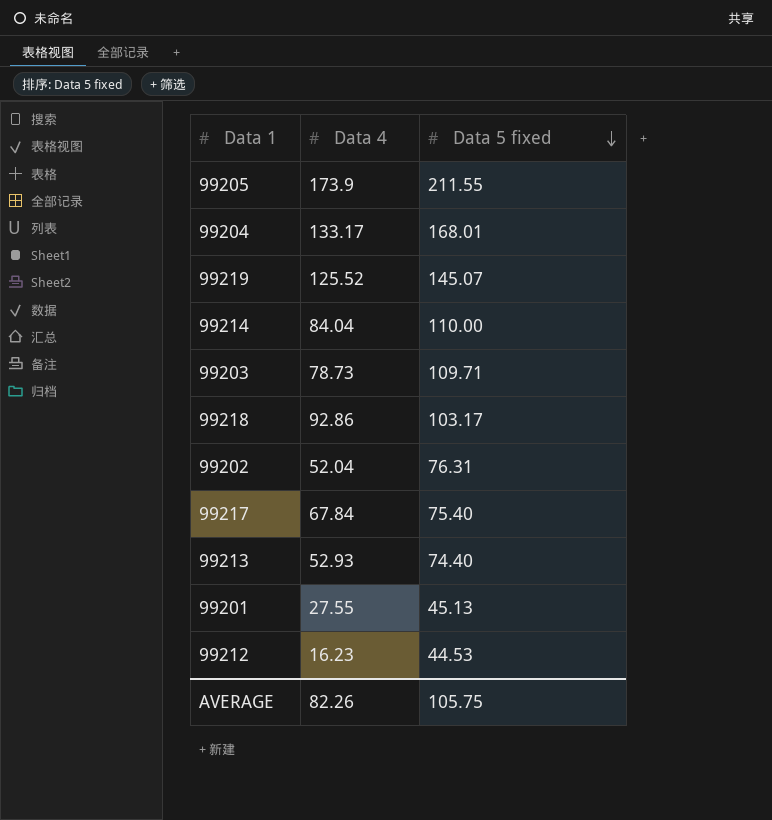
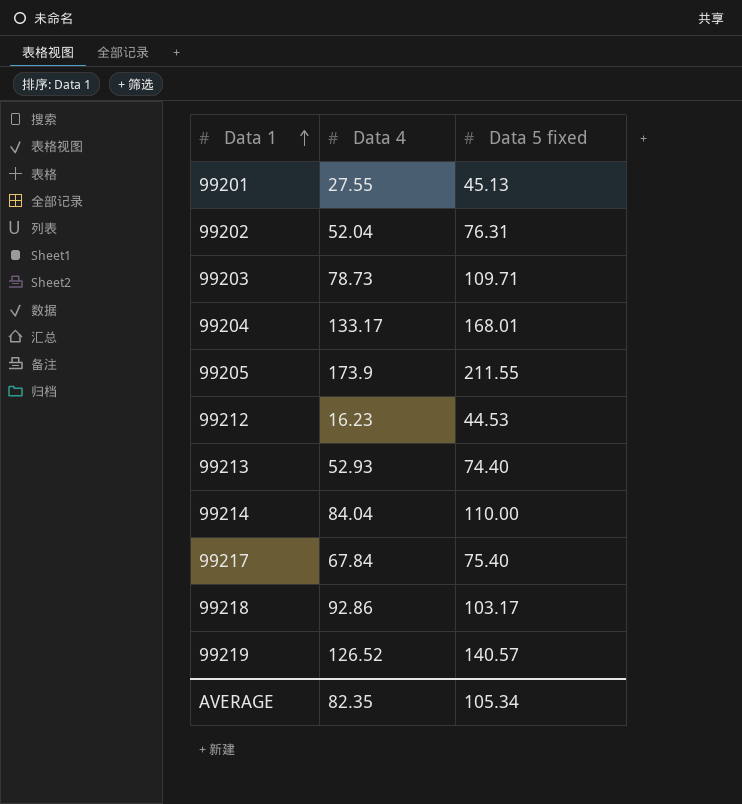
row order: Data 5 fixed descending -> Data 1 ascending
99219 | Data 4: 125.52 -> 126.52
99219 | Data 5 fixed: 145.07 -> 140.57
AVERAGE | Data 4: 82.26 -> 82.35
AVERAGE | Data 5 fixed: 105.75 -> 105.34

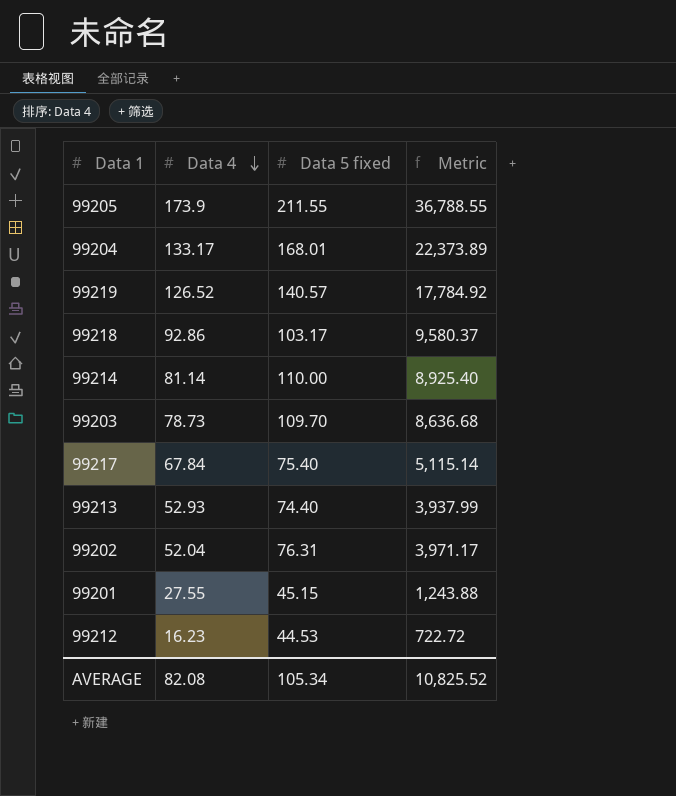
row order: Data 1 ascending -> Data 4 descending
column Metric | formula: none -> [Data 4] * [Data 5 fixed]
99214 | Data 4: 84.04 -> 81.14
99203 | Data 5 fixed: 109.71 -> 109.70
99201 | Data 5 fixed: 45.13 -> 45.15
AVERAGE | Data 4: 82.35 -> 82.08

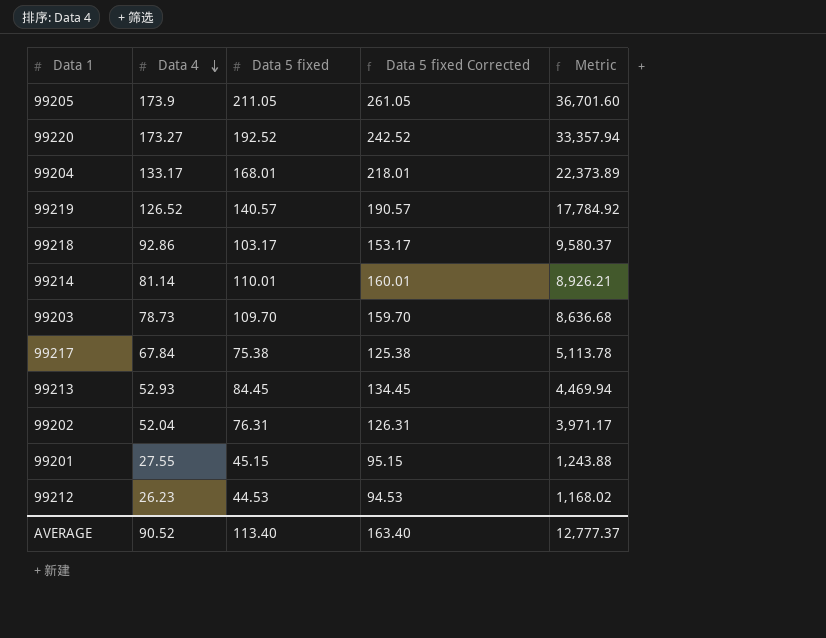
column Data 5 fixed Corrected | formula: none -> [Data 5 fixed] + 50
99205 | Data 5 fixed: 211.55 -> 211.05
99205 | Metric: 36,788.55 -> 36,701.60
row 99220: none -> 173.27 | 192.52 | 242.52 | 33,357.94
99214 | Data 5 fixed: 110.00 -> 110.01
99214 | Metric: 8,925.40 -> 8,926.21
99217 | Data 5 fixed: 75.40 -> 75.38
99217 | Metric: 5,115.14 -> 5,113.78
99213 | Data 5 fixed: 74.40 -> 84.45
99213 | Metric: 3,937.99 -> 4,469.94
99212 | Data 4: 16.23 -> 26.23
99212 | Metric: 722.72 -> 1,168.02
AVERAGE | Data 4: 82.08 -> 90.52
AVERAGE | Data 5 fixed: 105.34 -> 113.40
AVERAGE | Metric: 10,825.52 -> 12,777.37

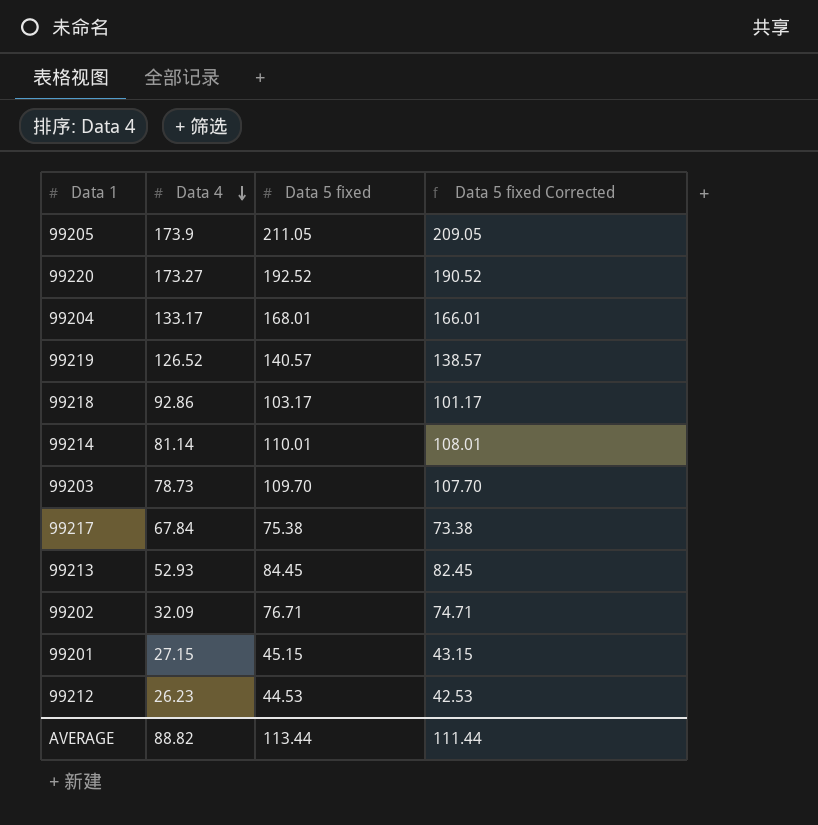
column Metric | formula: [Data 4] * [Data 5 fixed] -> none
column Data 5 fixed Corrected | formula: [Data 5 fixed] + 50 -> [Data 5 fixed] - 2
99202 | Data 4: 52.04 -> 32.09
99202 | Data 5 fixed: 76.31 -> 76.71
99201 | Data 4: 27.55 -> 27.15
AVERAGE | Data 4: 90.52 -> 88.82
AVERAGE | Data 5 fixed: 113.40 -> 113.44
AVERAGE | Data 5 fixed Corrected: 163.40 -> 111.44

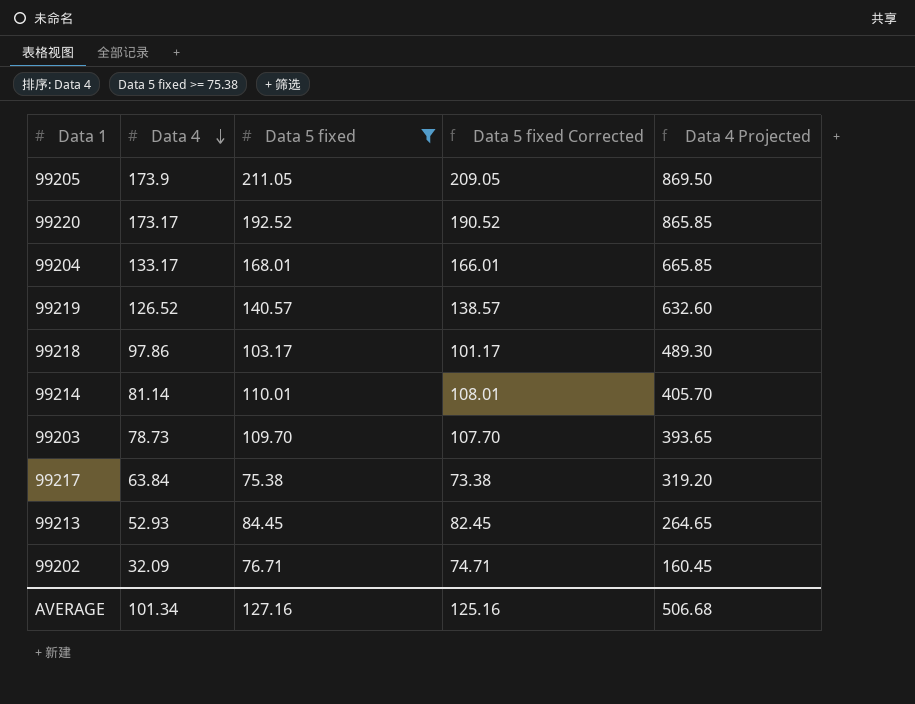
filter: none -> Data 5 fixed >= 75.38
column Data 4 Projected | formula: none -> [Data 4] * 5
99220 | Data 4: 173.27 -> 173.17
99218 | Data 4: 92.86 -> 97.86
99217 | Data 4: 67.84 -> 63.84
AVERAGE | Data 4: 88.82 -> 101.34
AVERAGE | Data 5 fixed: 113.44 -> 127.16
AVERAGE | Data 5 fixed Corrected: 111.44 -> 125.16

